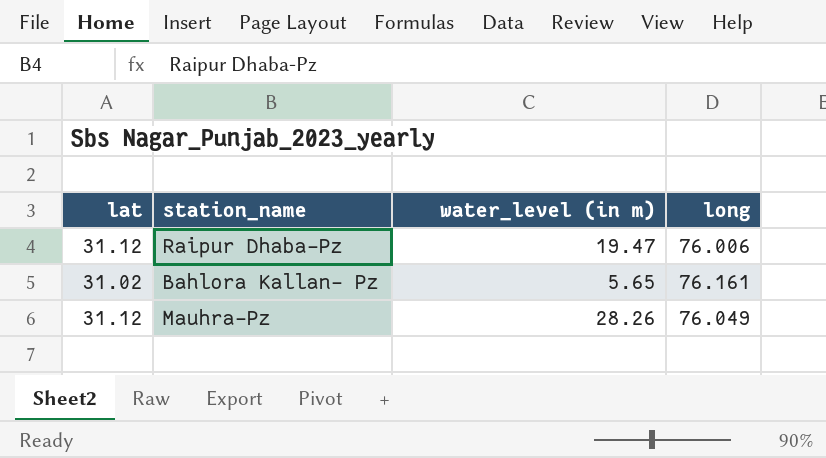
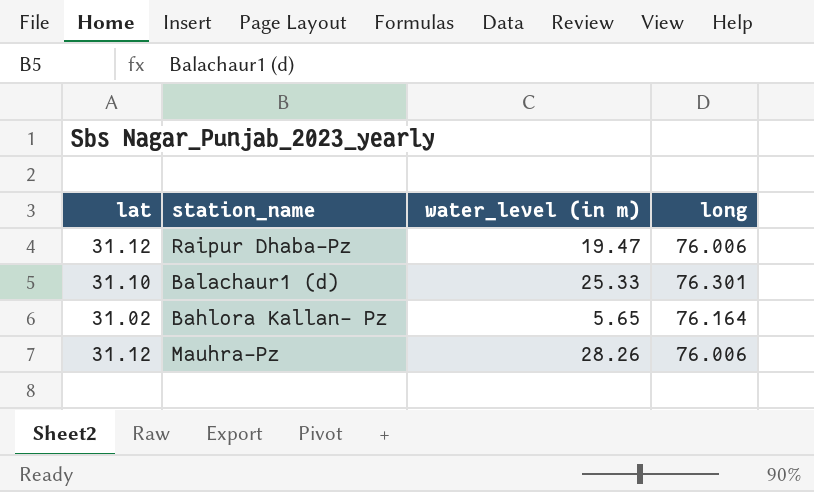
row Balachaur1 (d): none -> 31.10 | 25.33 | 76.301
Bahlora Kallan- Pz | long: 76.161 -> 76.164
Mauhra-Pz | long: 76.049 -> 76.006

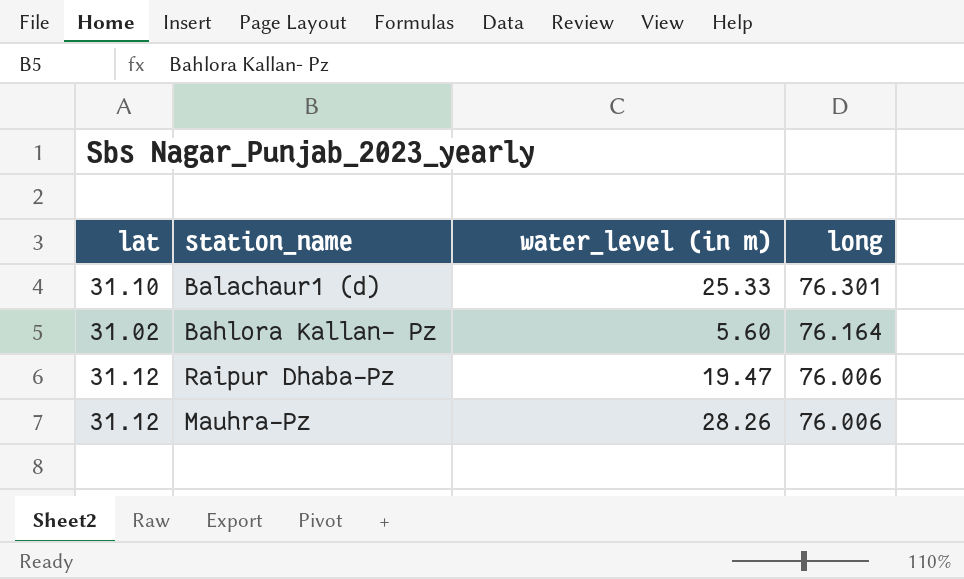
row order: none -> long descending
Bahlora Kallan- Pz | water_level (in m): 5.65 -> 5.60

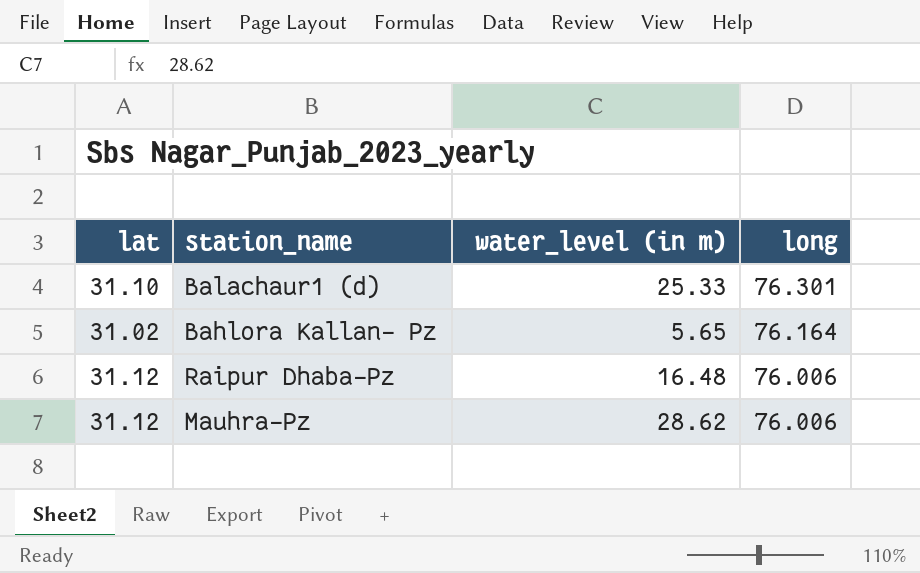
Bahlora Kallan- Pz | water_level (in m): 5.60 -> 5.65
Raipur Dhaba-Pz | water_level (in m): 19.47 -> 16.48
Mauhra-Pz | water_level (in m): 28.26 -> 28.62

